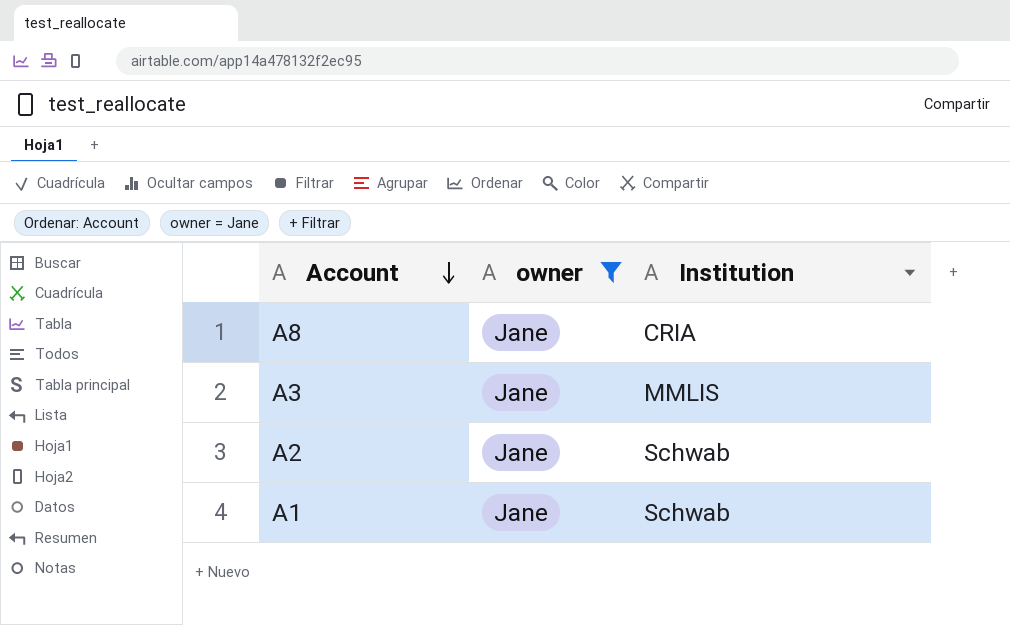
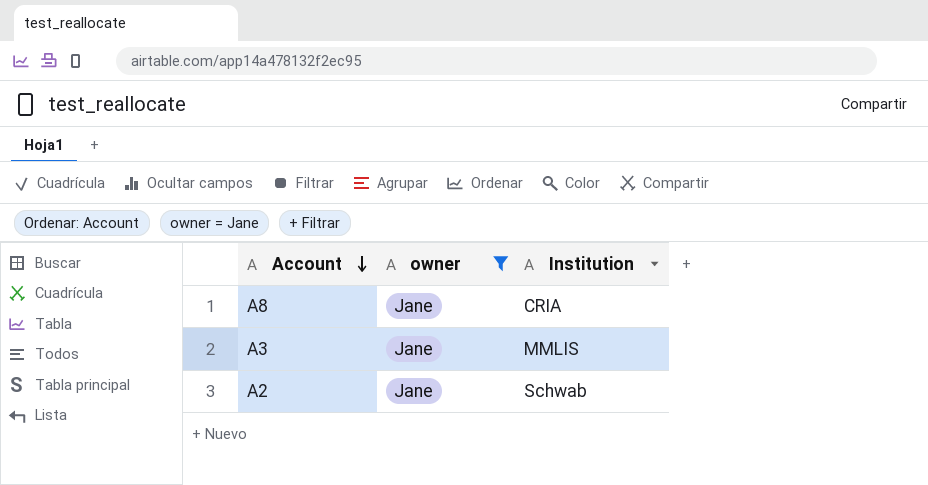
row A1: Jane | Schwab -> none

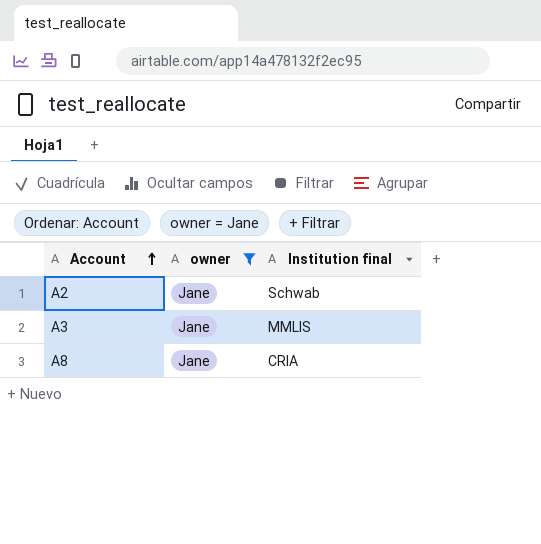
row order: Account descending -> Account ascending
column name: Institution -> Institution final

